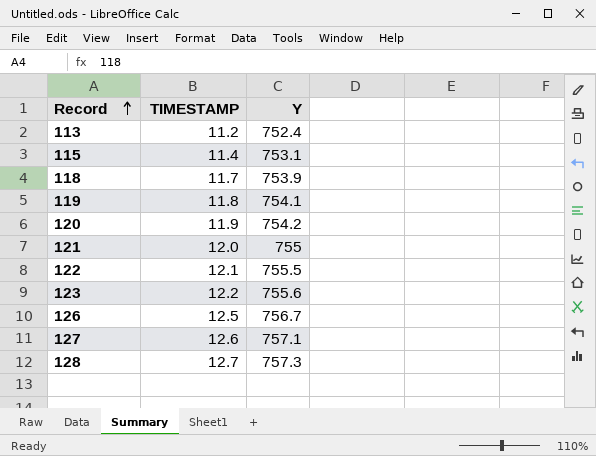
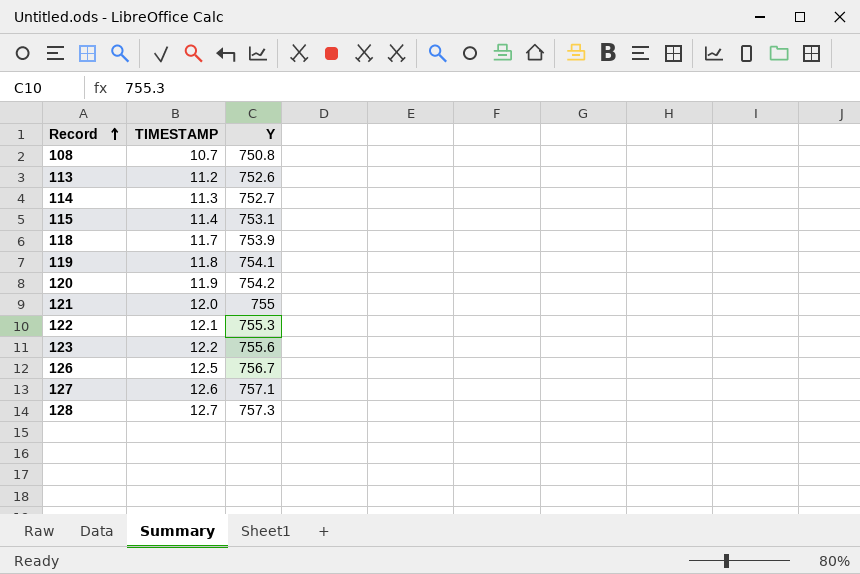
row 108: none -> 10.7 | 750.8
113 | Y: 752.4 -> 752.6
row 114: none -> 11.3 | 752.7
122 | Y: 755.5 -> 755.3

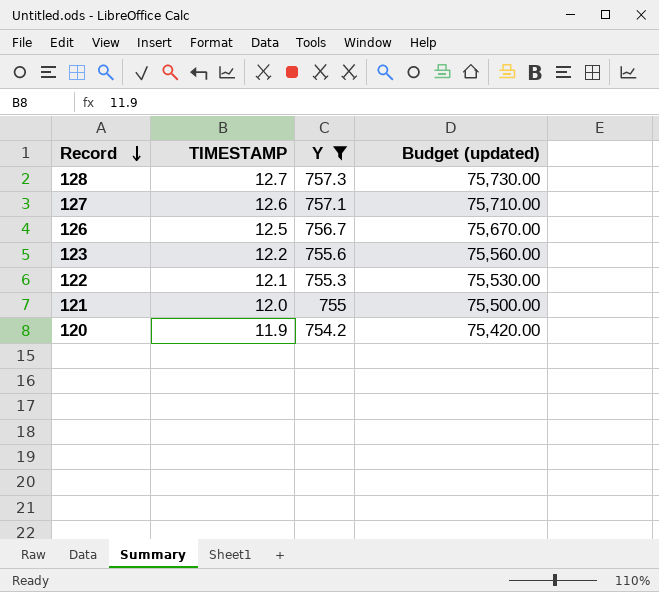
filter: none -> Y >= 754.2
row order: Record ascending -> Record descending
column Budget (updated) | formula: none -> [Y] * 100

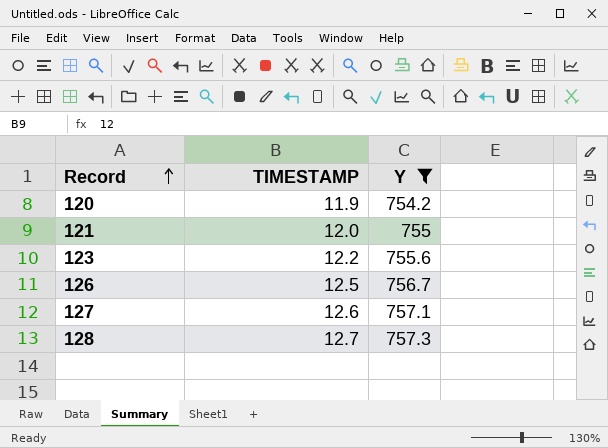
row order: Record descending -> Record ascending
column Budget (updated) | formula: [Y] * 100 -> none
row 122: 12.1 | 755.3 | 75,530.00 -> none

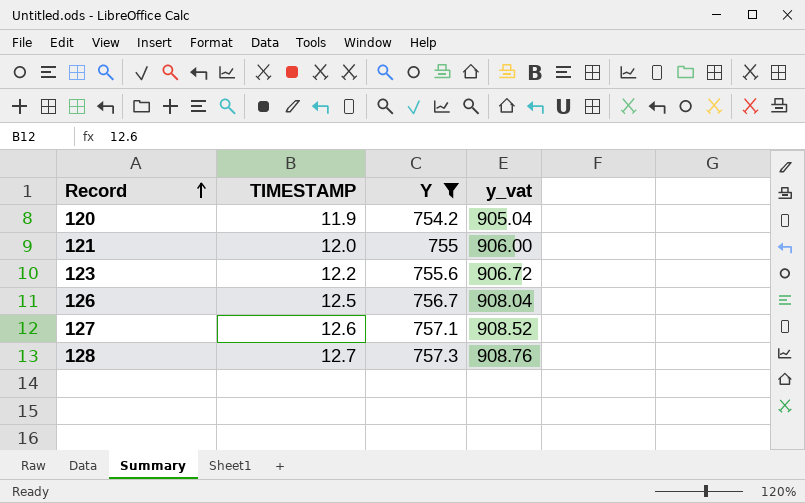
column y_vat | formula: none -> [Y] * 1.2

